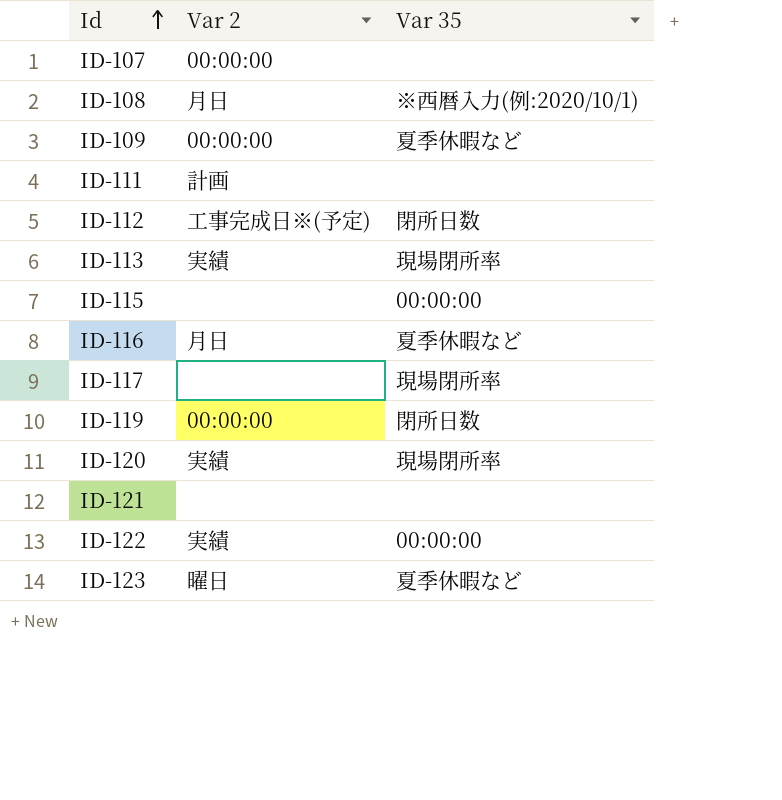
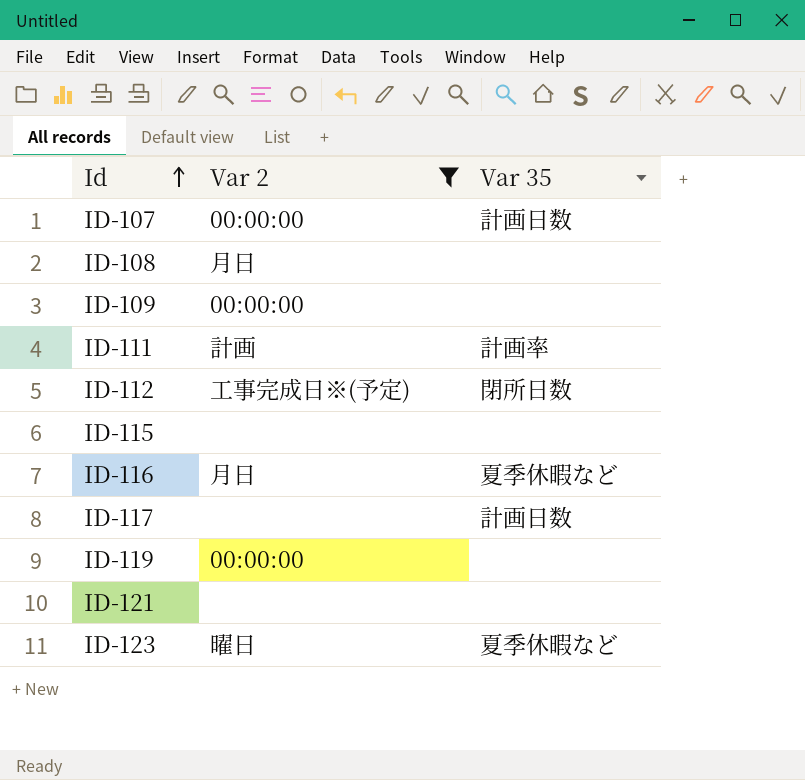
filter: none -> Var 2 != 実績
ID-107 | Var 35: none -> 計画日数
ID-108 | Var 35: ※西暦入力(例:2020/10/1) -> none
ID-109 | Var 35: 夏季休暇など -> none
ID-111 | Var 35: none -> 計画率
ID-115 | Var 35: 00:00:00 -> none
ID-117 | Var 35: 現場閉所率 -> 計画日数
ID-119 | Var 35: 閉所日数 -> none

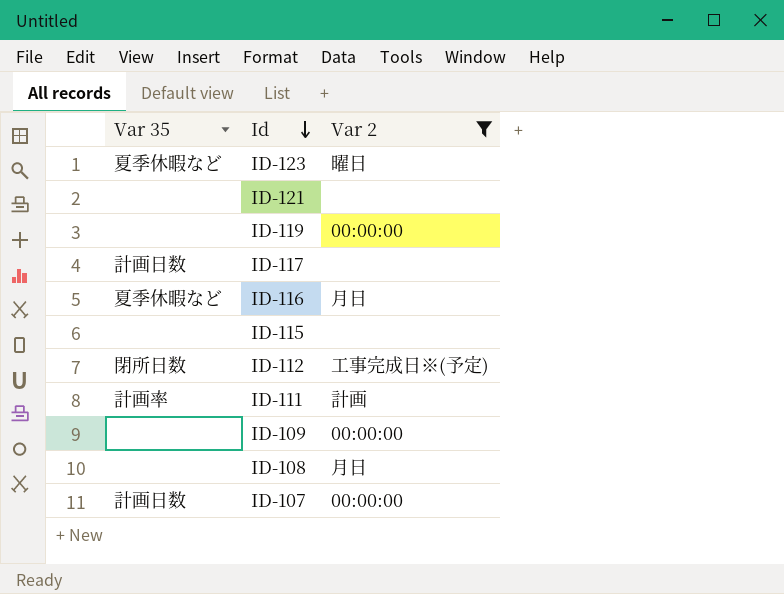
row order: Id ascending -> Id descending
column Var 35 | position: 3 -> 1

